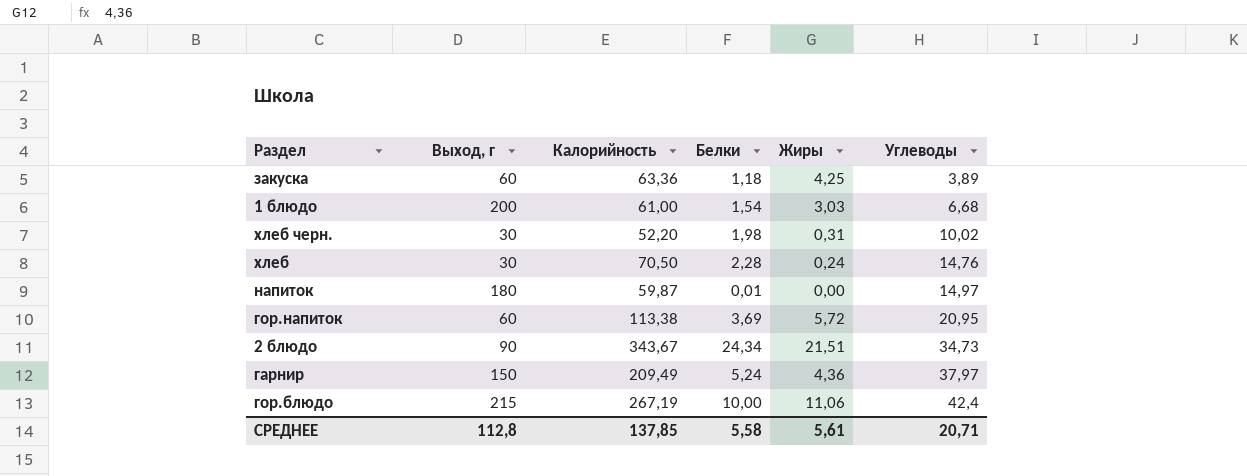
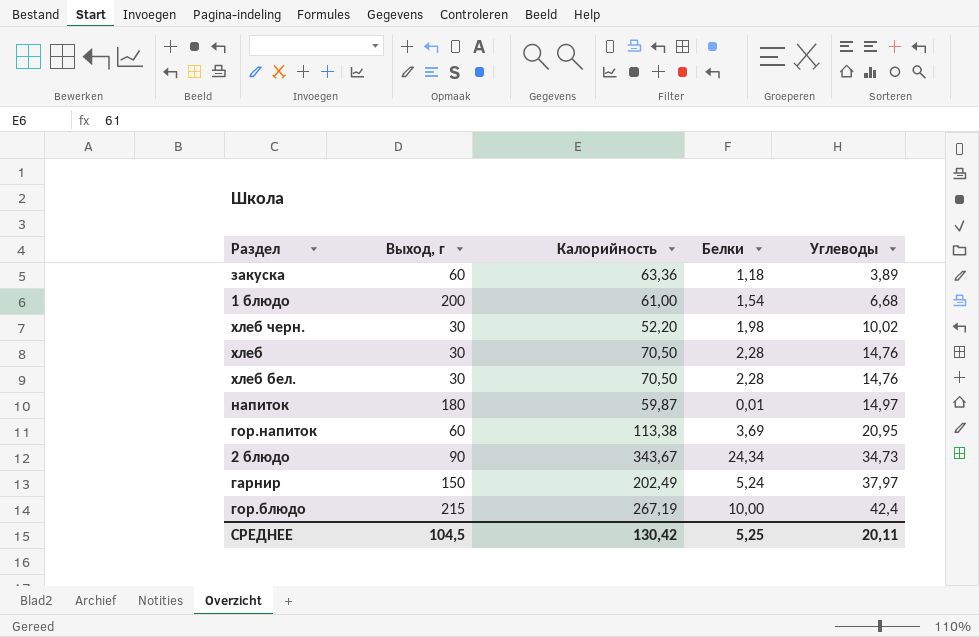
column Жиры | position: 5 -> none
row хлеб бел.: none -> 30 | 70,50 | 2,28 | 14,76
гарнир | Калорийность: 209,49 -> 202,49
СРЕДНЕЕ | Выход, г: 112,8 -> 104,5
СРЕДНЕЕ | Калорийность: 137,85 -> 130,42
СРЕДНЕЕ | Белки: 5,58 -> 5,25
СРЕДНЕЕ | Углеводы: 20,71 -> 20,11

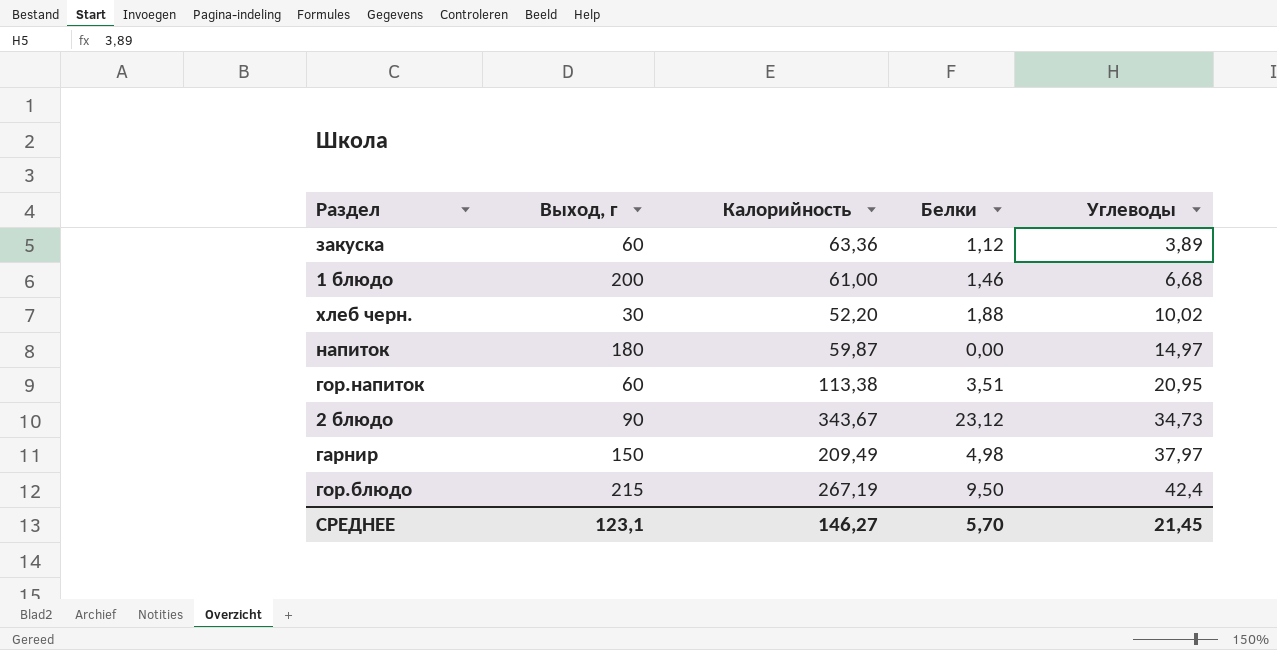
row хлеб: 30 | 70,50 | 2,28 | 14,76 -> none
row хлеб бел.: 30 | 70,50 | 2,28 | 14,76 -> none
закуска | Белки: 1,18 -> 1,12
1 блюдо | Белки: 1,54 -> 1,46
хлеб черн. | Белки: 1,98 -> 1,88
напиток | Белки: 0,01 -> 0,00
гор.напиток | Белки: 3,69 -> 3,51
2 блюдо | Белки: 24,34 -> 23,12
гарнир | Калорийность: 202,49 -> 209,49
гарнир | Белки: 5,24 -> 4,98
гор.блюдо | Белки: 10,00 -> 9,50
СРЕДНЕЕ | Выход, г: 104,5 -> 123,1
СРЕДНЕЕ | Калорийность: 130,42 -> 146,27
СРЕДНЕЕ | Белки: 5,25 -> 5,70
СРЕДНЕЕ | Углеводы: 20,11 -> 21,45

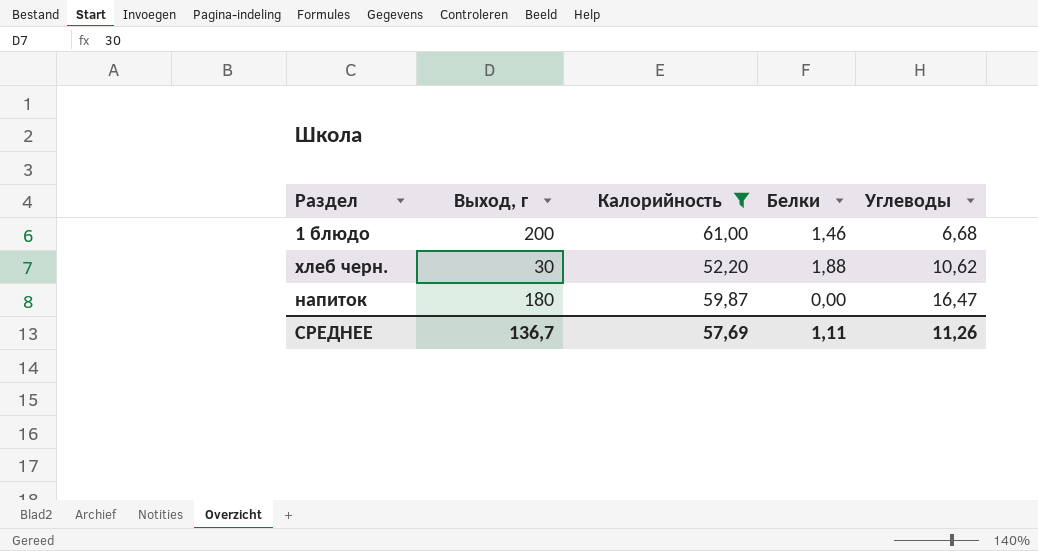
filter: none -> Калорийность <= 61,00
хлеб черн. | Углеводы: 10,02 -> 10,62
напиток | Углеводы: 14,97 -> 16,47
СРЕДНЕЕ | Выход, г: 123,1 -> 136,7
СРЕДНЕЕ | Калорийность: 146,27 -> 57,69
СРЕДНЕЕ | Белки: 5,70 -> 1,11
СРЕДНЕЕ | Углеводы: 21,45 -> 11,26

